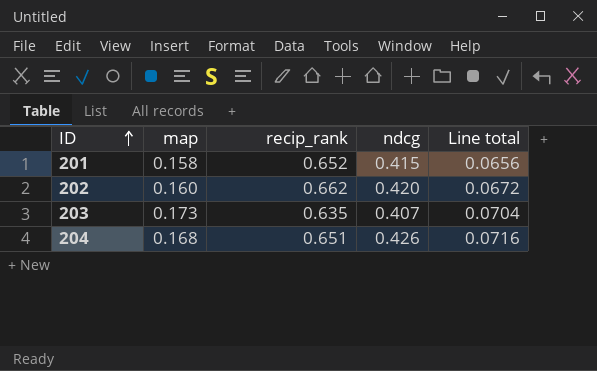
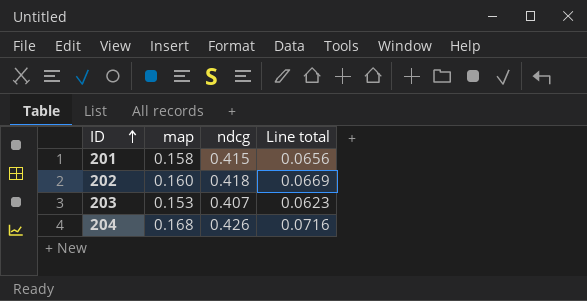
column recip_rank | position: 3 -> none
202 | ndcg: 0.420 -> 0.418
202 | Line total: 0.0672 -> 0.0669
203 | map: 0.173 -> 0.153
203 | Line total: 0.0704 -> 0.0623

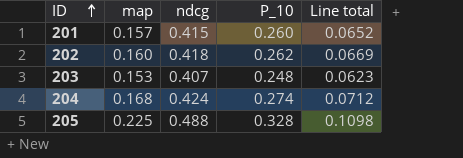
column P_10 | position: none -> 4
201 | map: 0.158 -> 0.157
201 | Line total: 0.0656 -> 0.0652
204 | ndcg: 0.426 -> 0.424
204 | Line total: 0.0716 -> 0.0712
row 205: none -> 0.225 | 0.488 | 0.328 | 0.1098

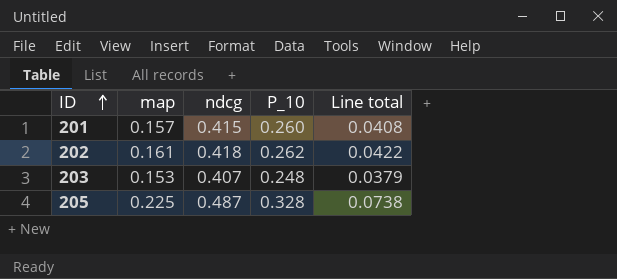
column Line total | formula: [map] * [ndcg] -> [map] * [P_10]
row 204: 0.168 | 0.424 | 0.274 | 0.0712 -> none
202 | map: 0.160 -> 0.161
205 | ndcg: 0.488 -> 0.487

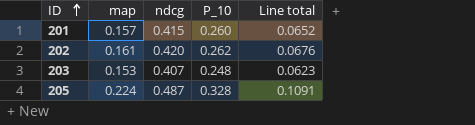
column Line total | formula: [map] * [P_10] -> [map] * [ndcg]
202 | ndcg: 0.418 -> 0.420
205 | map: 0.225 -> 0.224

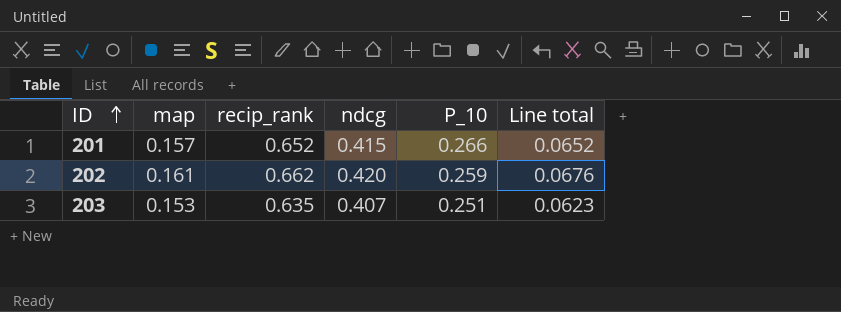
column recip_rank | position: none -> 3
row 205: 0.224 | 0.487 | 0.328 | 0.1091 -> none
201 | P_10: 0.260 -> 0.266
202 | P_10: 0.262 -> 0.259
203 | P_10: 0.248 -> 0.251

